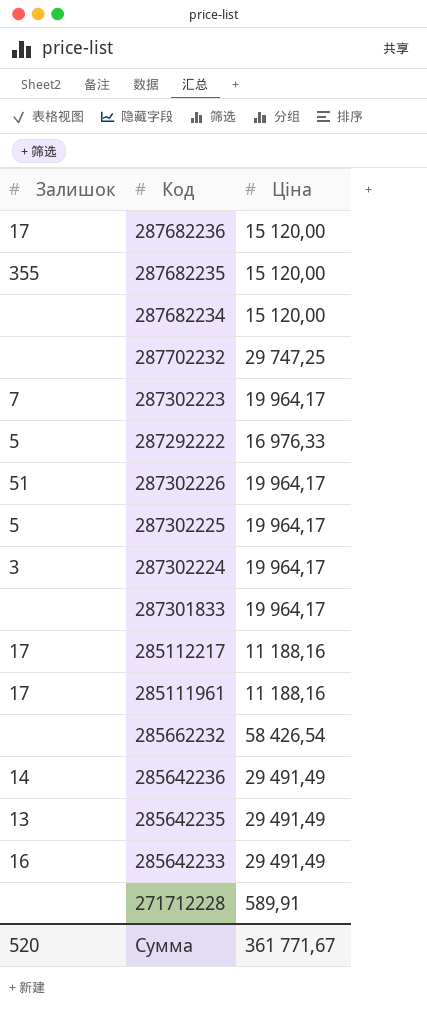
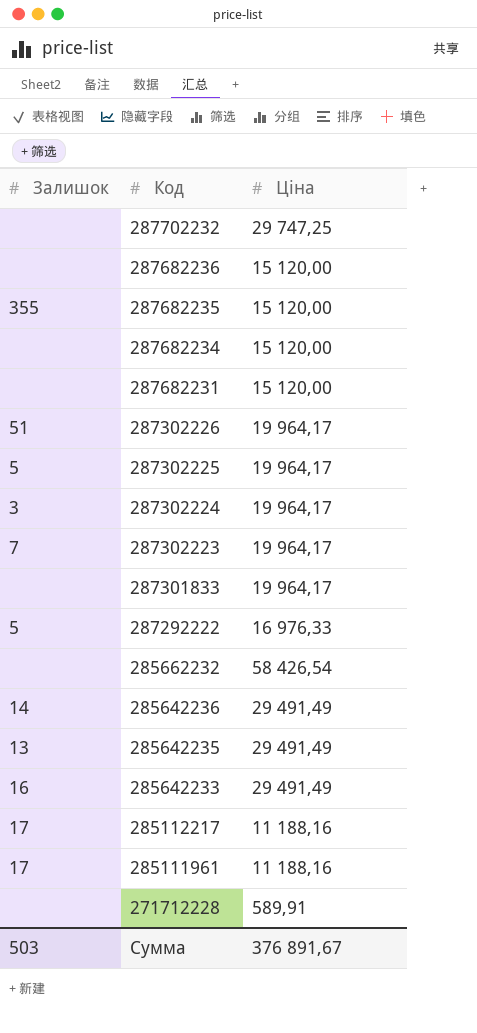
row order: none -> Код descending
287682236 | Залишок: 17 -> none
row 287682231: none -> none | 15 120,00
Сумма | Залишок: 520 -> 503
Сумма | Ціна: 361 771,67 -> 376 891,67

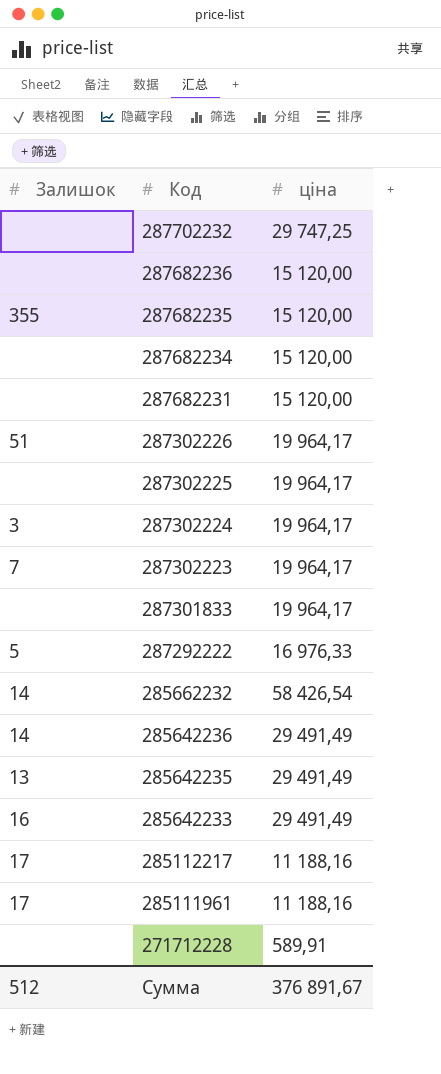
column name: Ціна -> ціна
287302225 | Залишок: 5 -> none
285662232 | Залишок: none -> 14
Сумма | Залишок: 503 -> 512

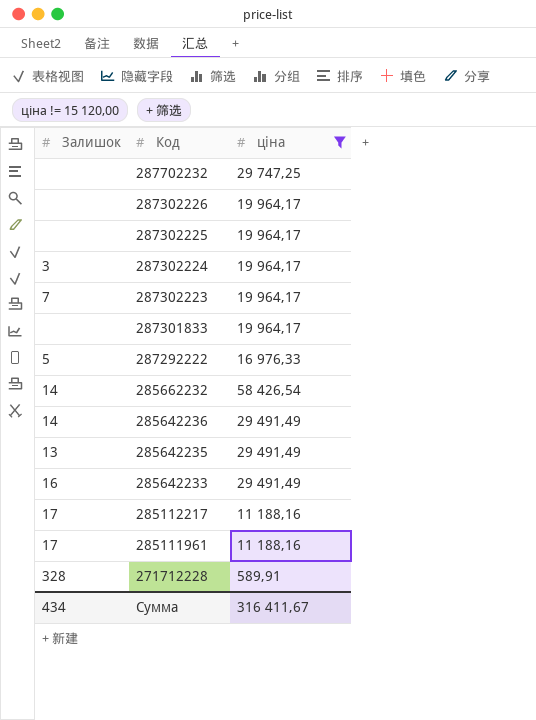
filter: none -> ціна != 15 120,00
287302226 | Залишок: 51 -> none
271712228 | Залишок: none -> 328
Сумма | Залишок: 512 -> 434
Сумма | ціна: 376 891,67 -> 316 411,67

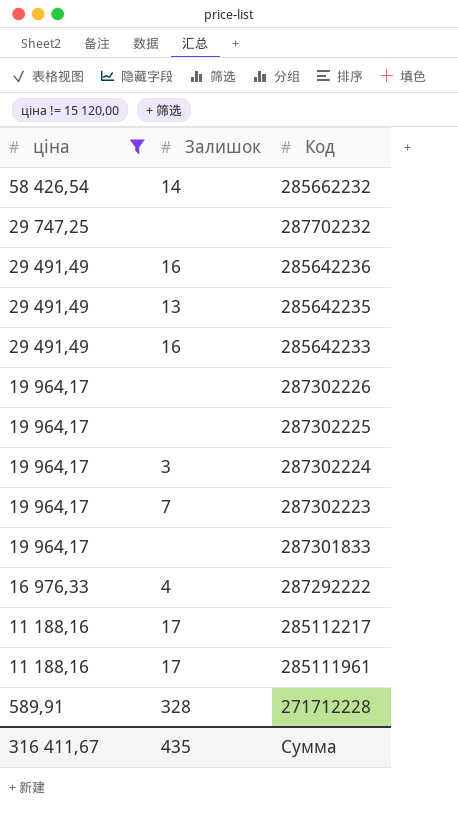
row order: Код descending -> ціна descending
column ціна | position: 3 -> 1
285642236 | Залишок: 14 -> 16
287292222 | Залишок: 5 -> 4
Сумма | Залишок: 434 -> 435

